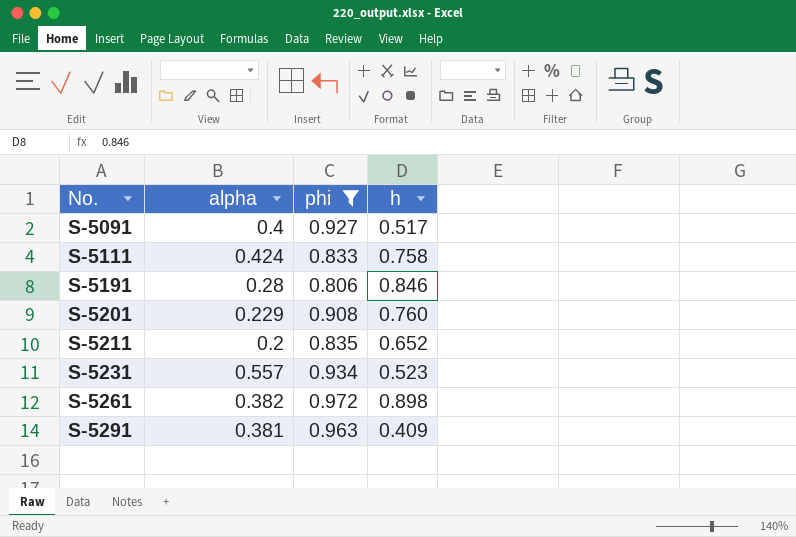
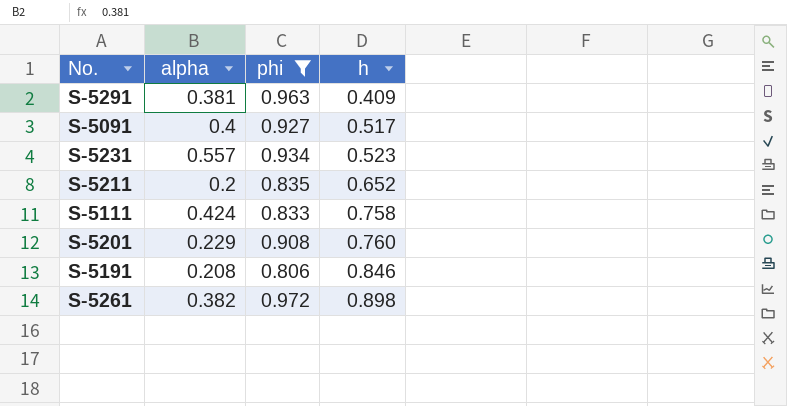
row order: No. ascending -> h ascending
S-5191 | alpha: 0.28 -> 0.208

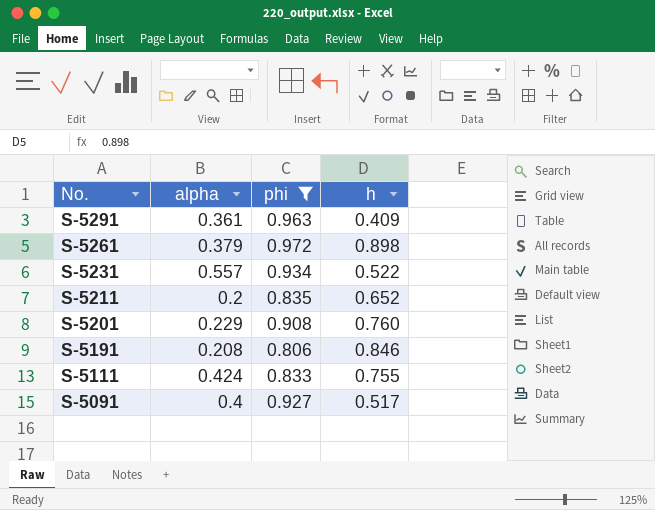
row order: h ascending -> No. descending
S-5291 | alpha: 0.381 -> 0.361
S-5261 | alpha: 0.382 -> 0.379
S-5231 | h: 0.523 -> 0.522
S-5111 | h: 0.758 -> 0.755

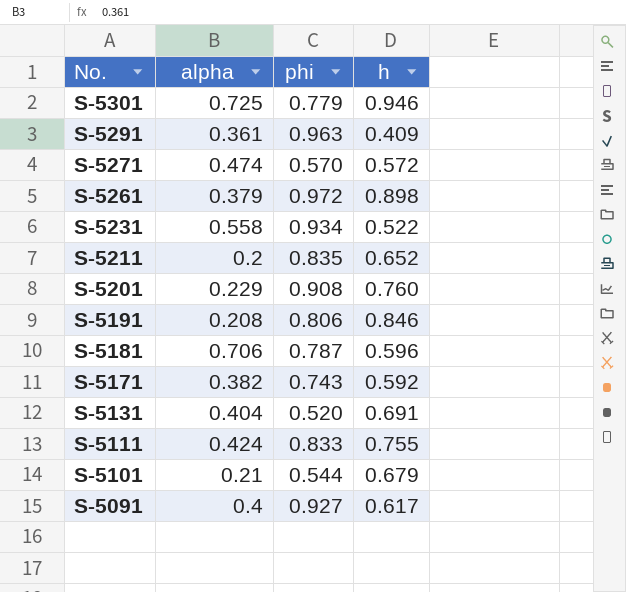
filter: phi >= 0.806 -> none
S-5231 | alpha: 0.557 -> 0.558
S-5091 | h: 0.517 -> 0.617

